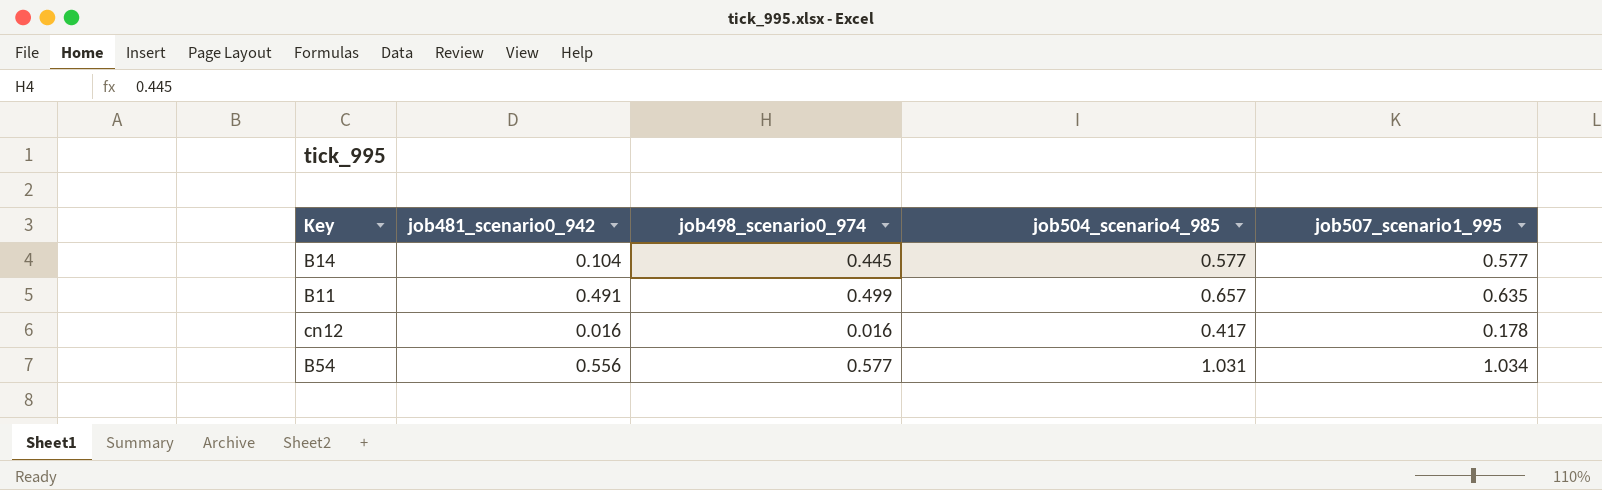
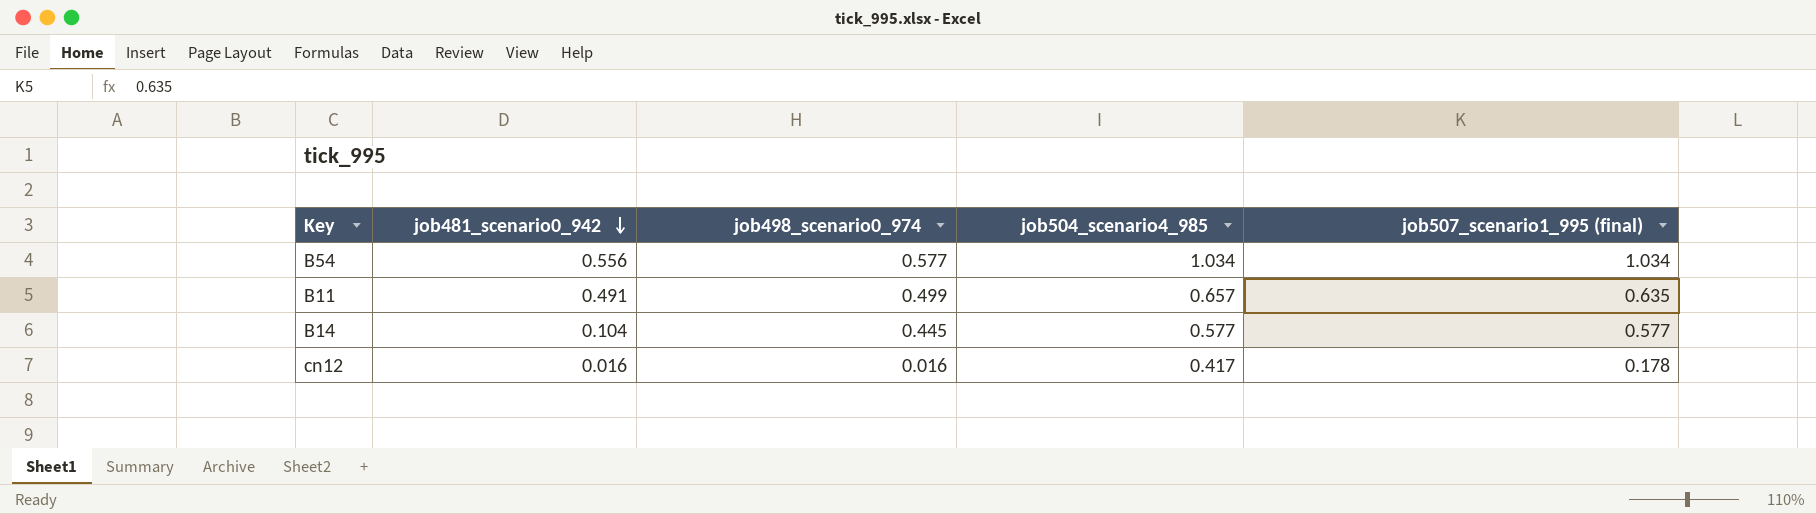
row order: none -> job481_scenario0_942 descending
column name: job507_scenario1_995 -> job507_scenario1_995 (final)
B54 | job504_scenario4_985: 1.031 -> 1.034

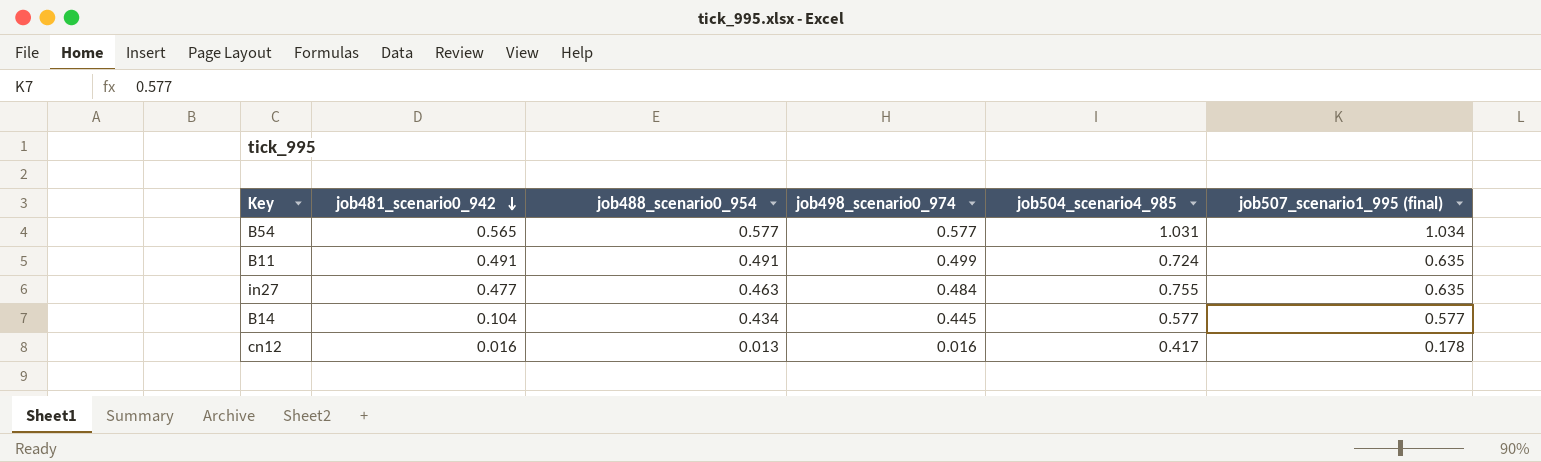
column job488_scenario0_954 | position: none -> 3
B54 | job481_scenario0_942: 0.556 -> 0.565
B54 | job504_scenario4_985: 1.034 -> 1.031
B11 | job504_scenario4_985: 0.657 -> 0.724
row in27: none -> 0.477 | 0.463 | 0.484 | 0.755 | 0.635

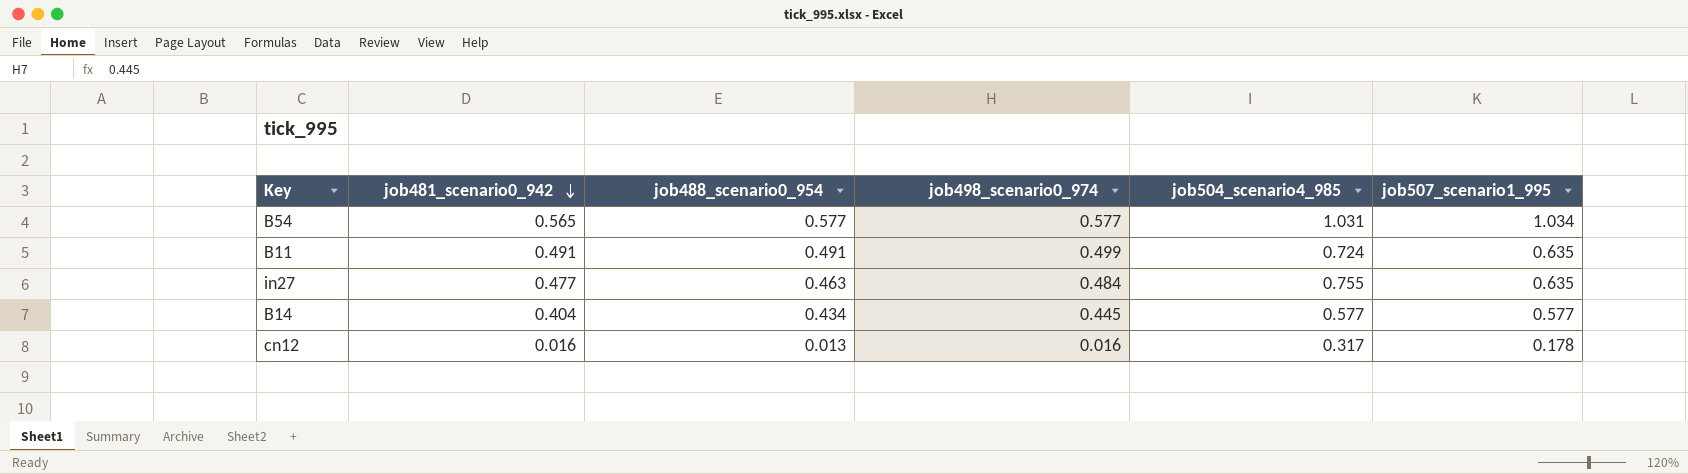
column name: job507_scenario1_995 (final) -> job507_scenario1_995
B14 | job481_scenario0_942: 0.104 -> 0.404
cn12 | job504_scenario4_985: 0.417 -> 0.317

